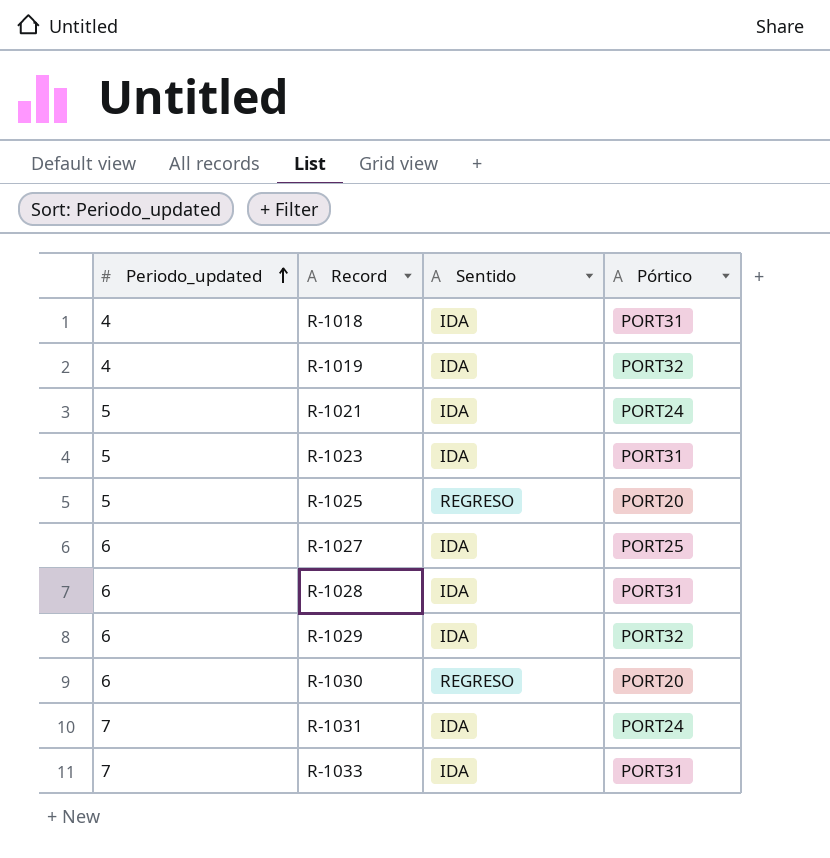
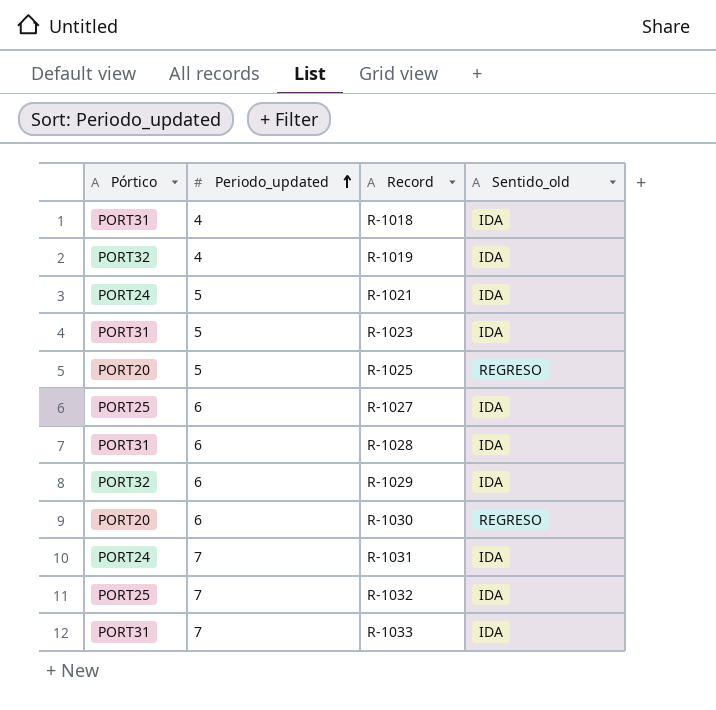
column Pórtico | position: 4 -> 1
column name: Sentido -> Sentido_old
row R-1032: none -> PORT25 | 7 | IDA

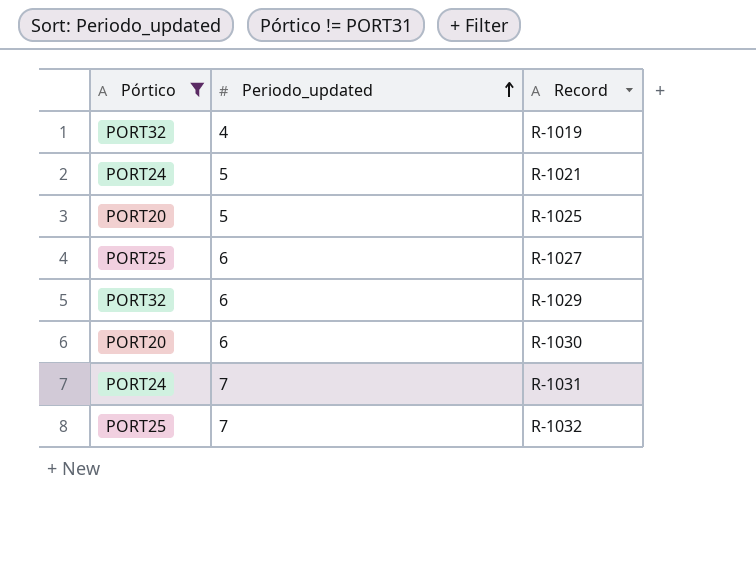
filter: none -> Pórtico != PORT31
column Sentido_old | position: 4 -> none

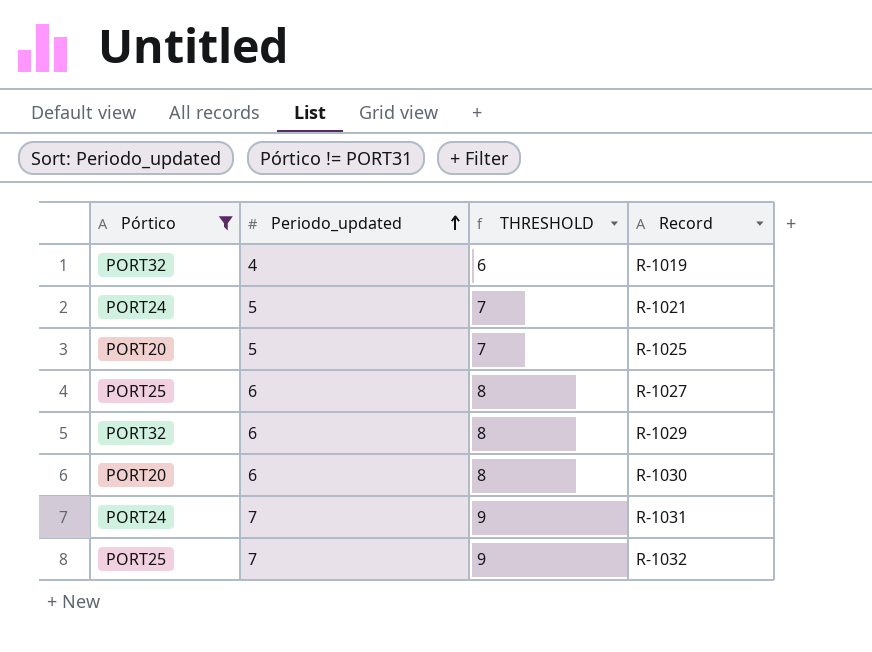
column THRESHOLD | formula: none -> [Periodo_updated] + 2

